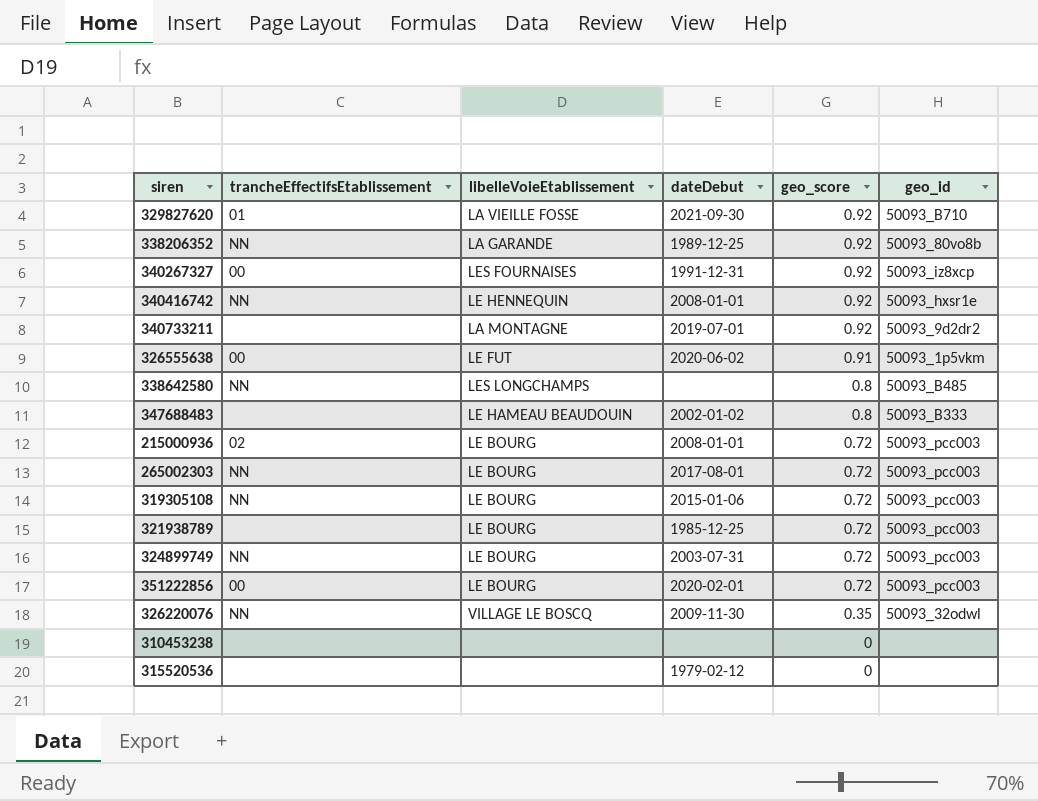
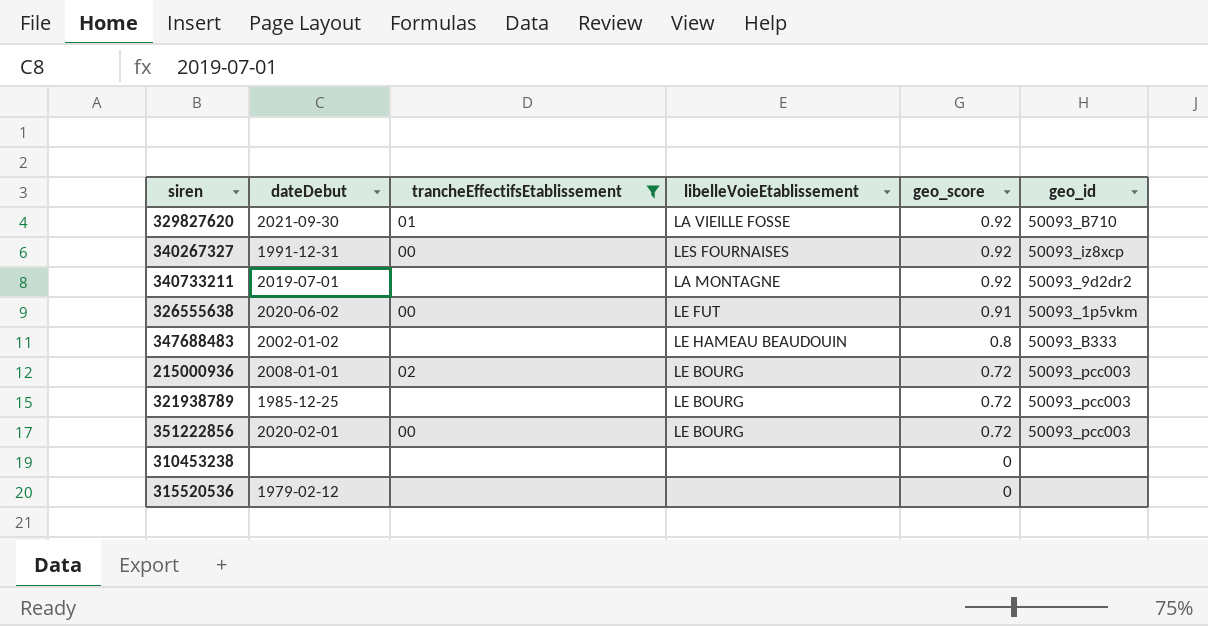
filter: none -> trancheEffectifsEtablissement != NN
column dateDebut | position: 4 -> 2

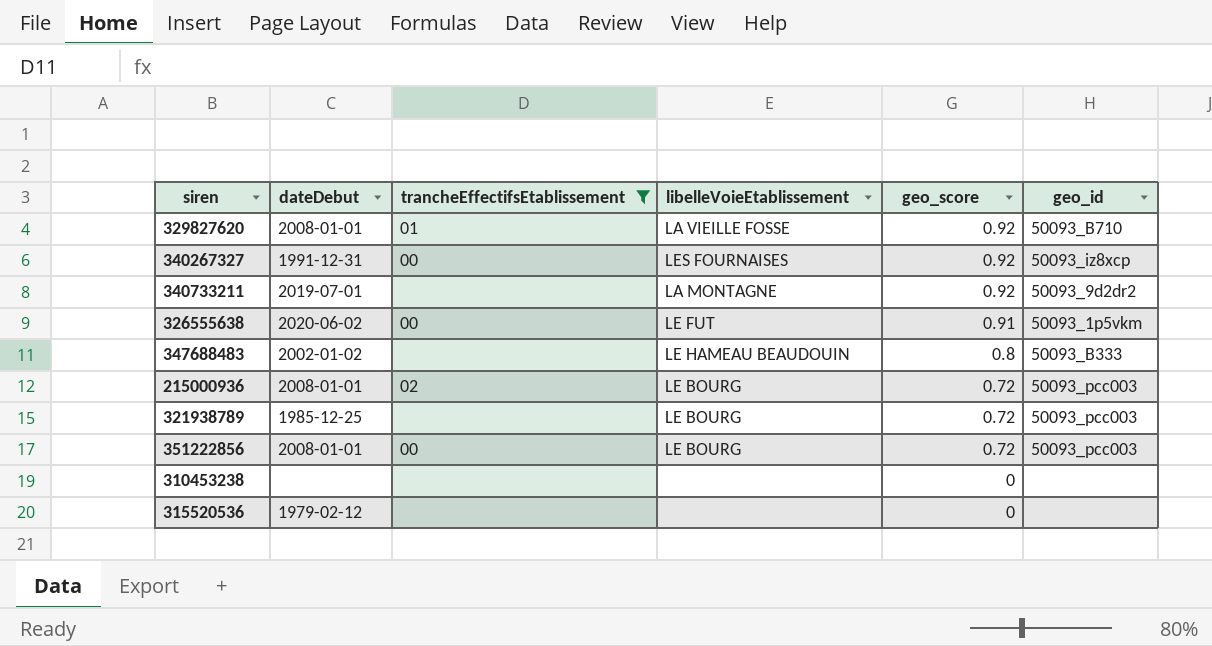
329827620 | dateDebut: 2021-09-30 -> 2008-01-01
351222856 | dateDebut: 2020-02-01 -> 2008-01-01

